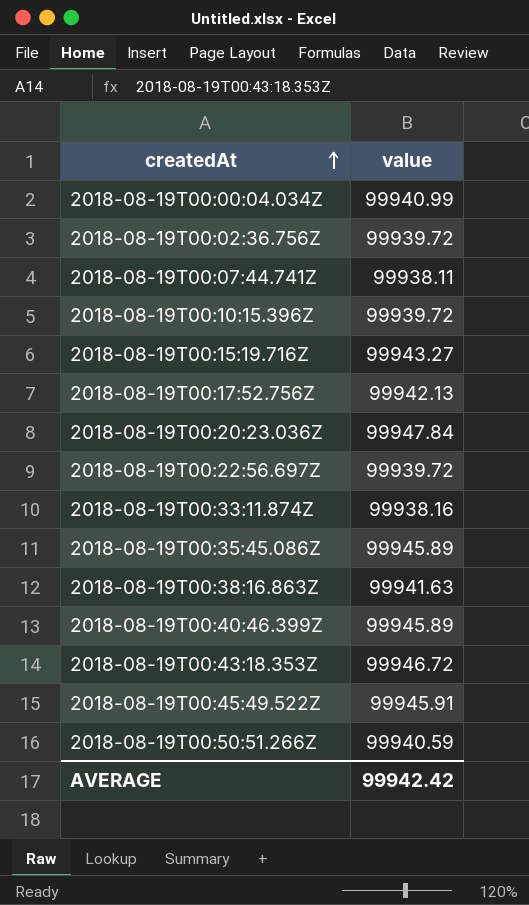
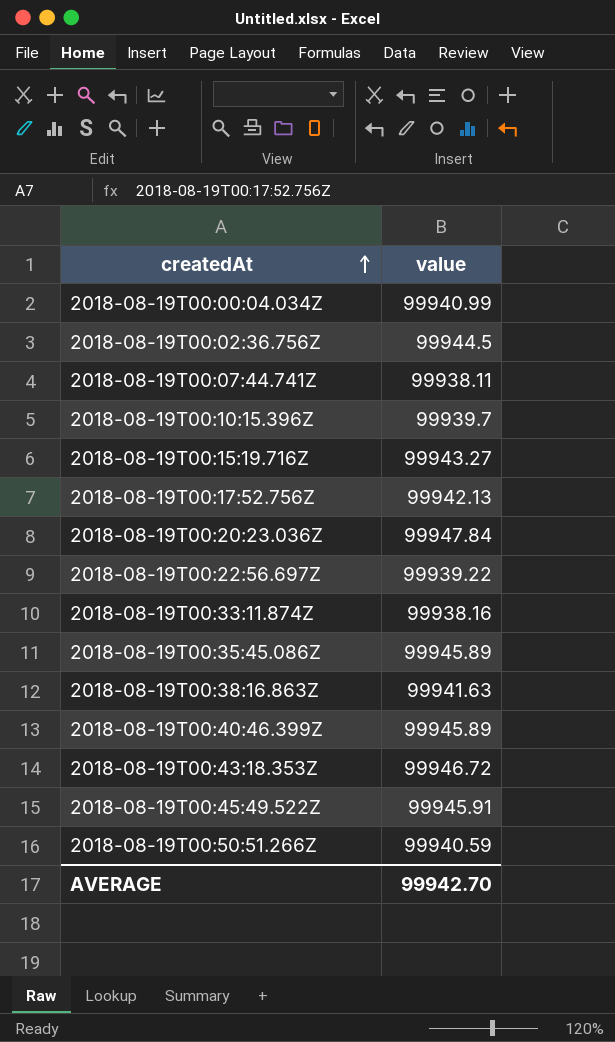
2018-08-19T00:02:36.756Z | value: 99939.72 -> 99944.5
2018-08-19T00:10:15.396Z | value: 99939.72 -> 99939.7
2018-08-19T00:22:56.697Z | value: 99939.72 -> 99939.22
AVERAGE | value: 99942.42 -> 99942.70

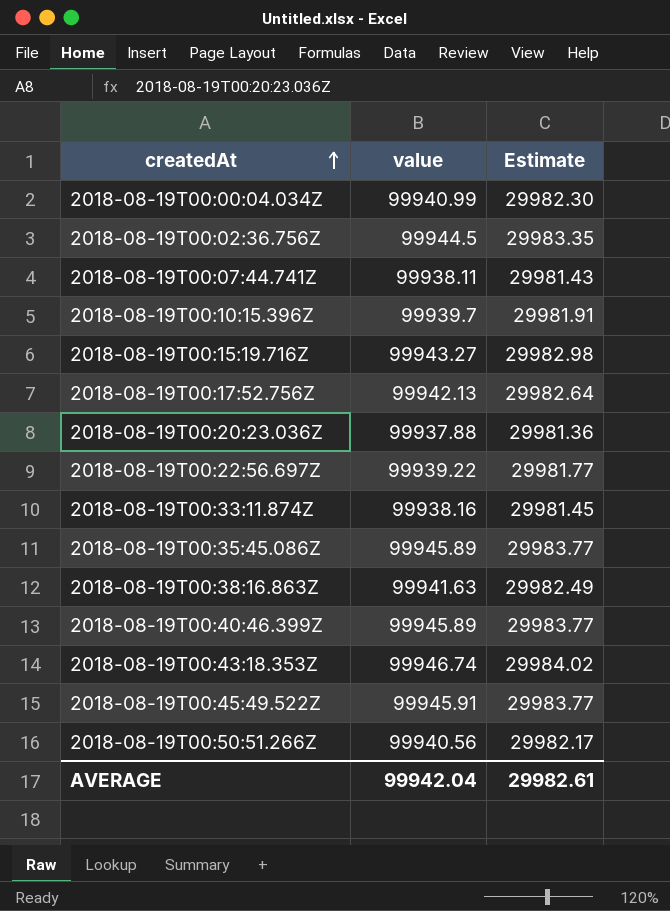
column Estimate | formula: none -> [value] * 0.3
2018-08-19T00:20:23.036Z | value: 99947.84 -> 99937.88
2018-08-19T00:43:18.353Z | value: 99946.72 -> 99946.74
2018-08-19T00:50:51.266Z | value: 99940.59 -> 99940.56
AVERAGE | value: 99942.70 -> 99942.04

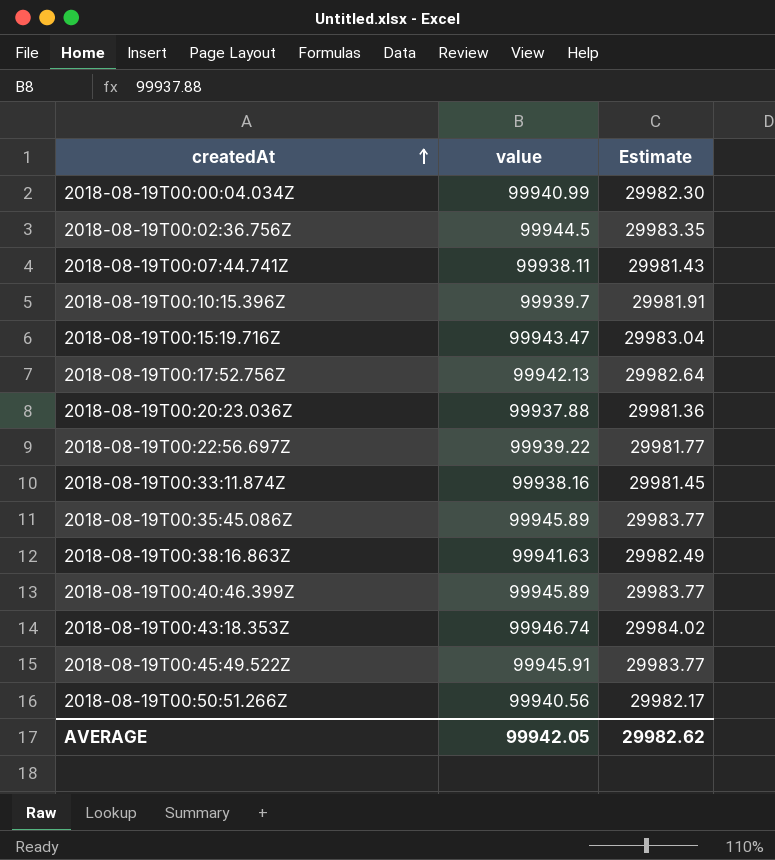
2018-08-19T00:15:19.716Z | value: 99943.27 -> 99943.47
2018-08-19T00:15:19.716Z | Estimate: 29982.98 -> 29983.04
AVERAGE | value: 99942.04 -> 99942.05
AVERAGE | Estimate: 29982.61 -> 29982.62

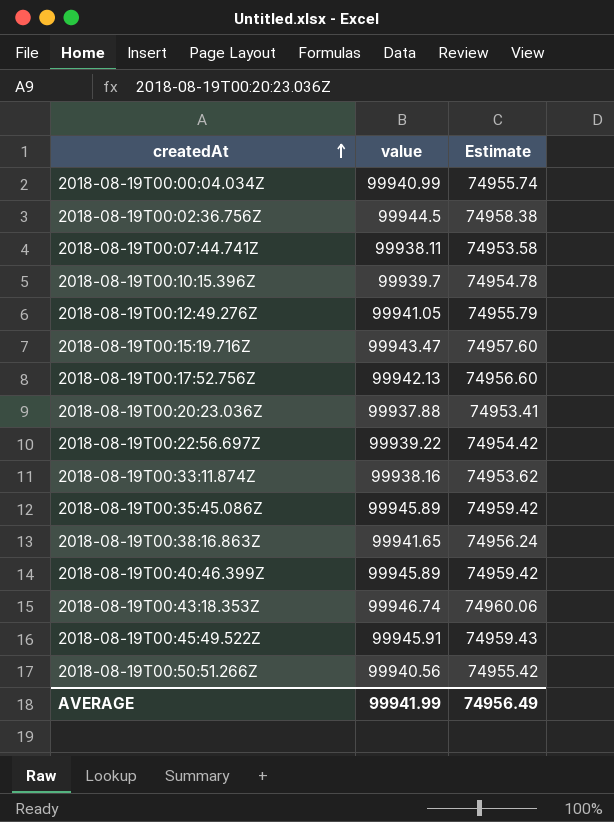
column Estimate | formula: [value] * 0.3 -> [value] * 0.75
row 2018-08-19T00:12:49.276Z: none -> 99941.05 | 74955.79
2018-08-19T00:38:16.863Z | value: 99941.63 -> 99941.65
AVERAGE | value: 99942.05 -> 99941.99
AVERAGE | Estimate: 29982.62 -> 74956.49

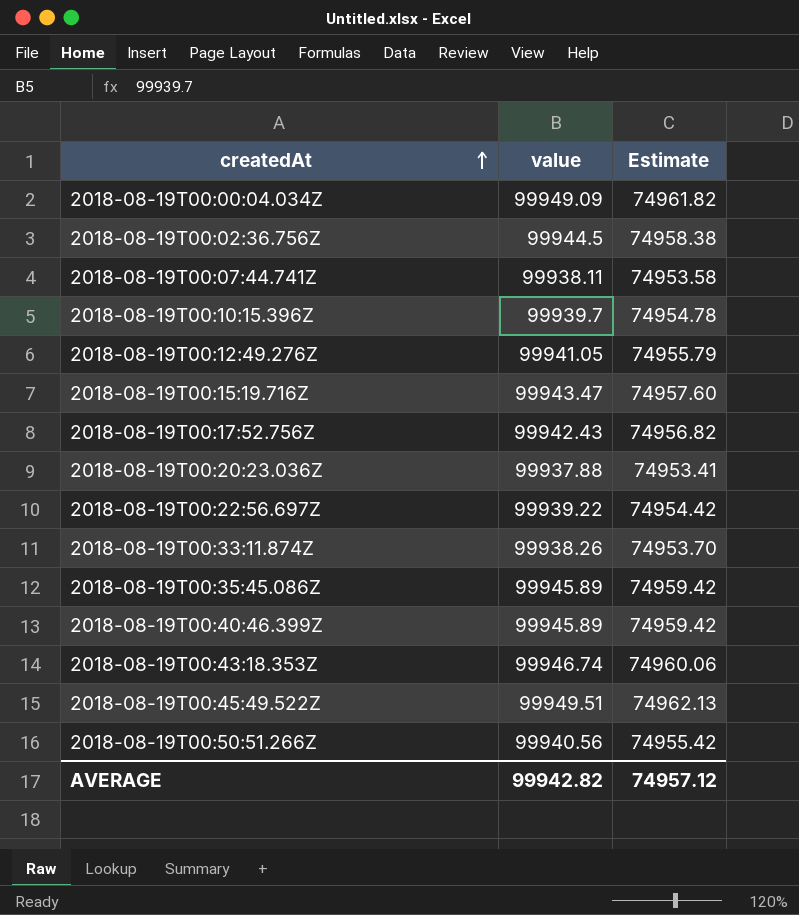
row 2018-08-19T00:38:16.863Z: 99941.65 | 74956.24 -> none
2018-08-19T00:00:04.034Z | value: 99940.99 -> 99949.09
2018-08-19T00:00:04.034Z | Estimate: 74955.74 -> 74961.82
2018-08-19T00:17:52.756Z | value: 99942.13 -> 99942.43
2018-08-19T00:17:52.756Z | Estimate: 74956.60 -> 74956.82
2018-08-19T00:33:11.874Z | value: 99938.16 -> 99938.26
2018-08-19T00:33:11.874Z | Estimate: 74953.62 -> 74953.70
2018-08-19T00:45:49.522Z | value: 99945.91 -> 99949.51
2018-08-19T00:45:49.522Z | Estimate: 74959.43 -> 74962.13
AVERAGE | value: 99941.99 -> 99942.82
AVERAGE | Estimate: 74956.49 -> 74957.12

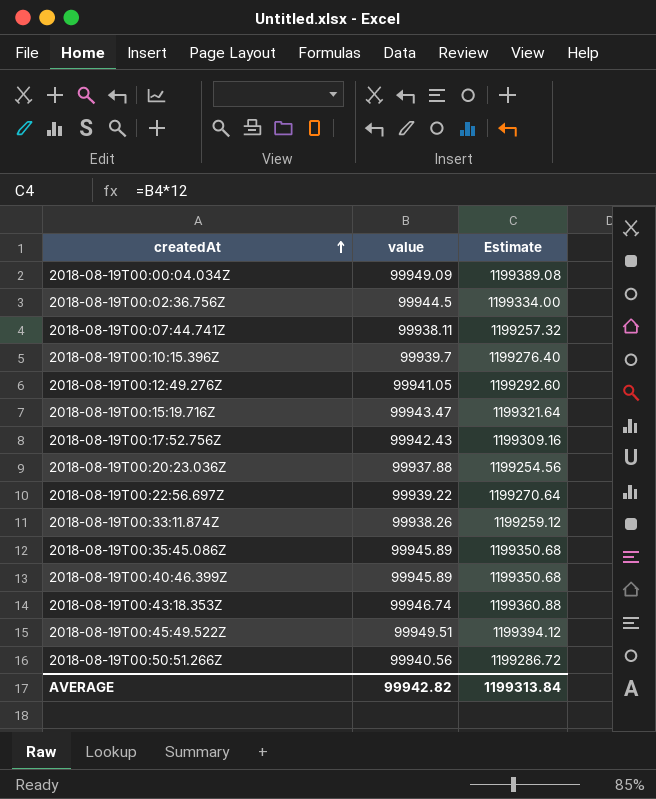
column Estimate | formula: [value] * 0.75 -> [value] * 12
AVERAGE | Estimate: 74957.12 -> 1199313.84

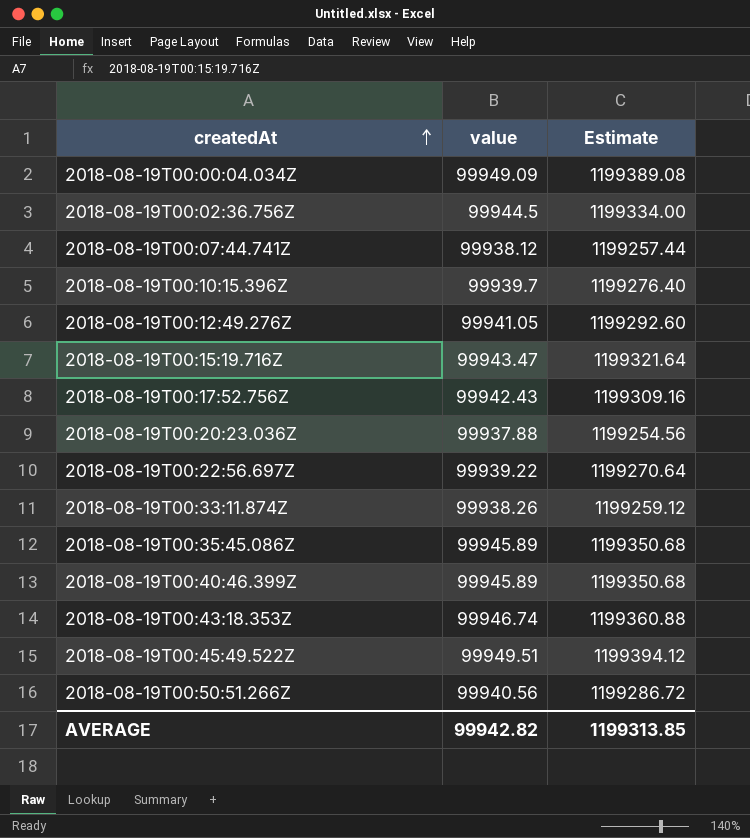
2018-08-19T00:07:44.741Z | value: 99938.11 -> 99938.12
2018-08-19T00:07:44.741Z | Estimate: 1199257.32 -> 1199257.44
AVERAGE | Estimate: 1199313.84 -> 1199313.85

